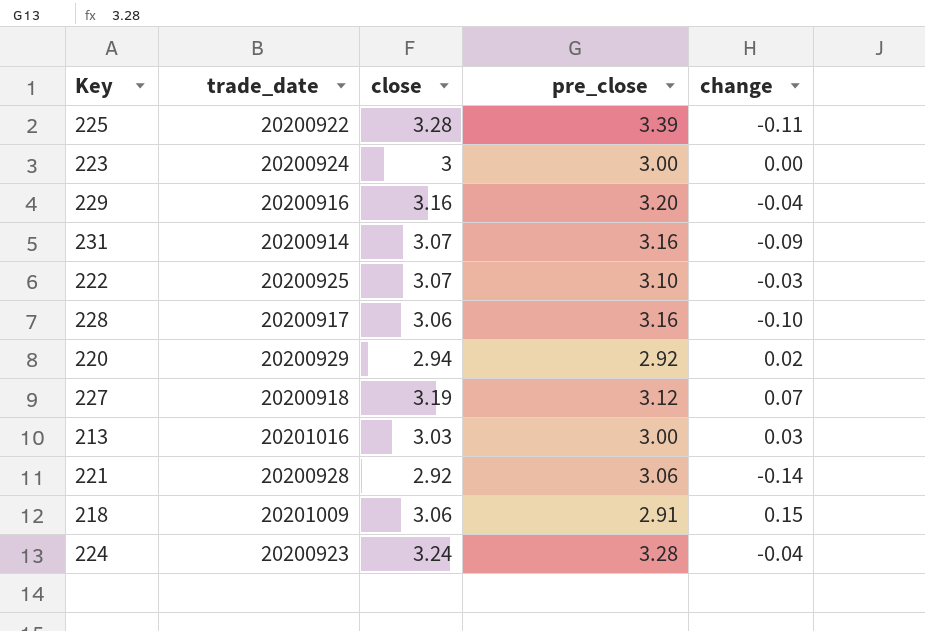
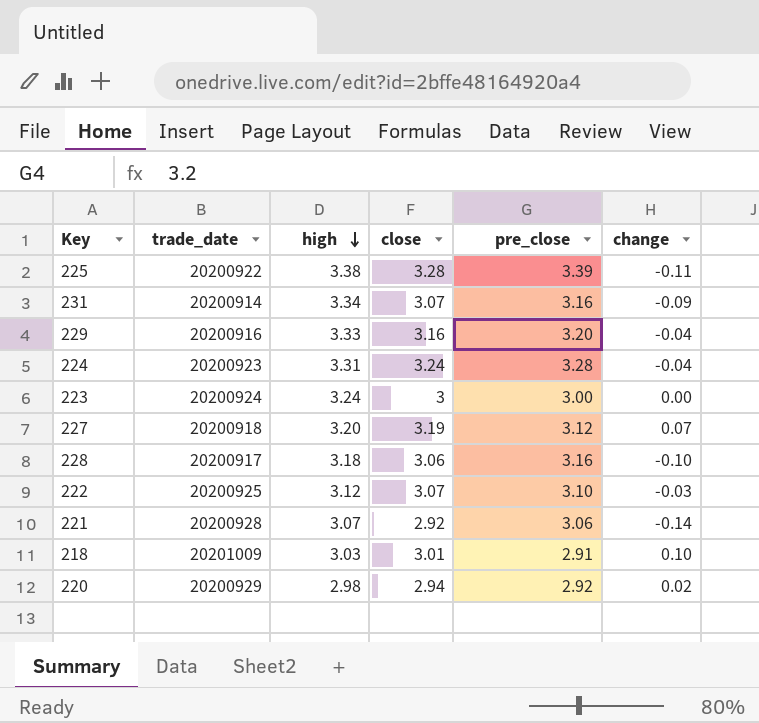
row order: none -> high descending
column high | position: none -> 3
row 213: 20201016 | 3.03 | 3.00 | 0.03 -> none
218 | close: 3.06 -> 3.01
218 | change: 0.15 -> 0.10

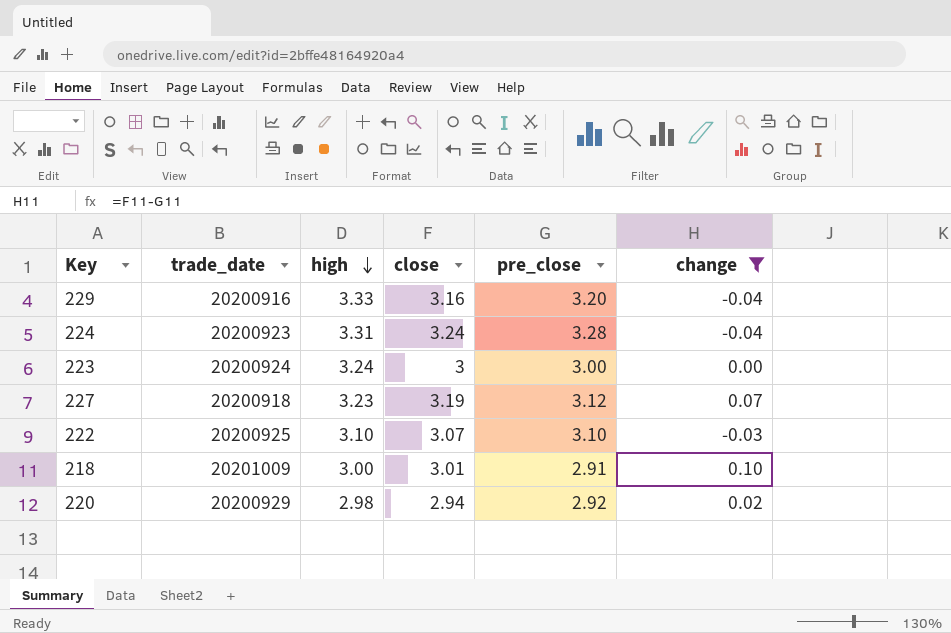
filter: none -> change >= -0.04
227 | high: 3.20 -> 3.23
222 | high: 3.12 -> 3.10
218 | high: 3.03 -> 3.00

